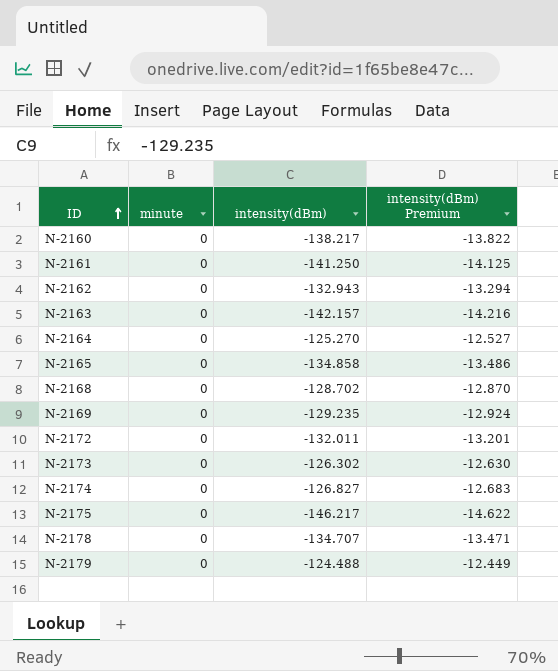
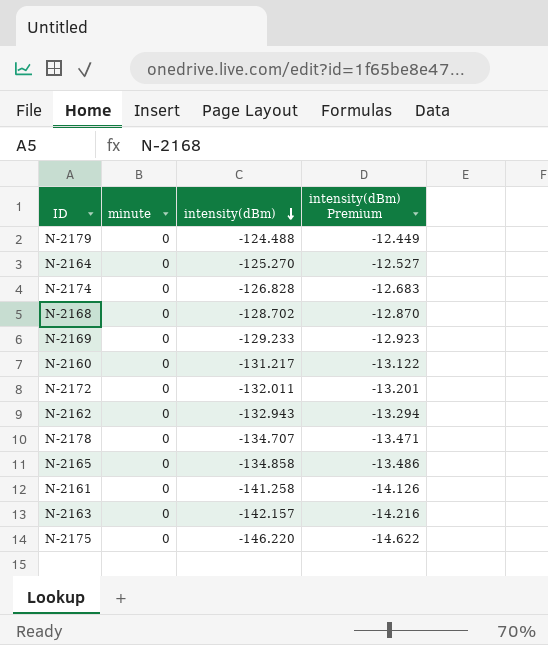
row order: ID ascending -> intensity(dBm) descending
row N-2173: 0 | -126.302 | -12.630 -> none
N-2174 | intensity(dBm): -126.827 -> -126.828
N-2169 | intensity(dBm): -129.235 -> -129.233
N-2169 | intensity(dBm) Premium: -12.924 -> -12.923
N-2160 | intensity(dBm): -138.217 -> -131.217
N-2160 | intensity(dBm) Premium: -13.822 -> -13.122
N-2161 | intensity(dBm): -141.250 -> -141.258
N-2161 | intensity(dBm) Premium: -14.125 -> -14.126
N-2175 | intensity(dBm): -146.217 -> -146.220

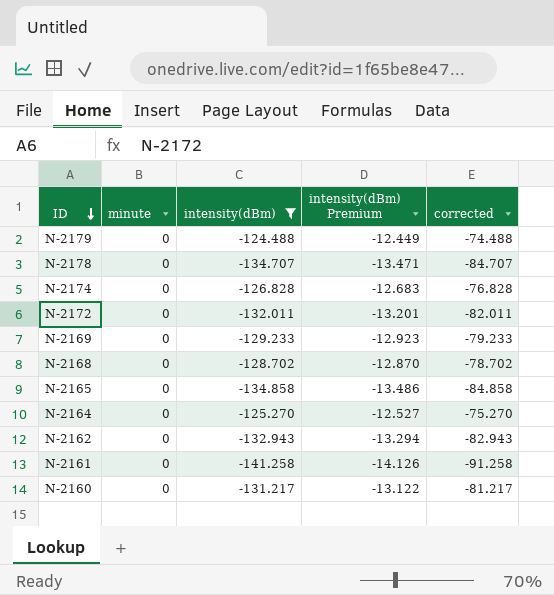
filter: none -> intensity(dBm) >= -141.258
row order: intensity(dBm) descending -> ID descending
column corrected | formula: none -> [intensity(dBm)] + 50

